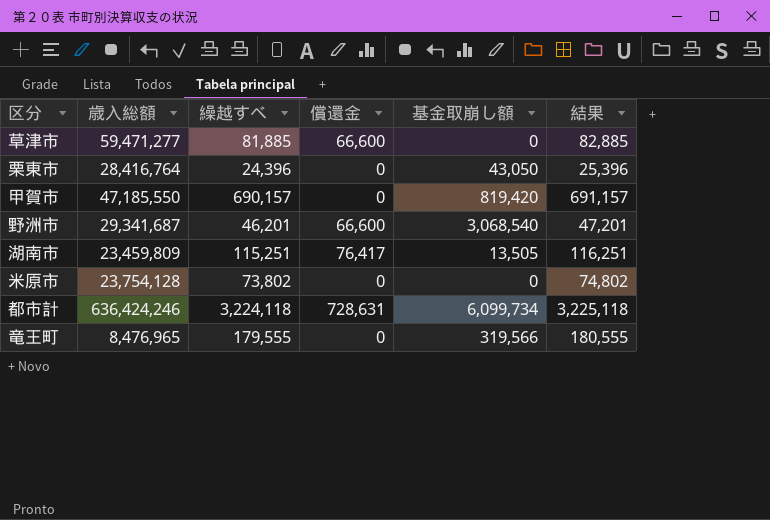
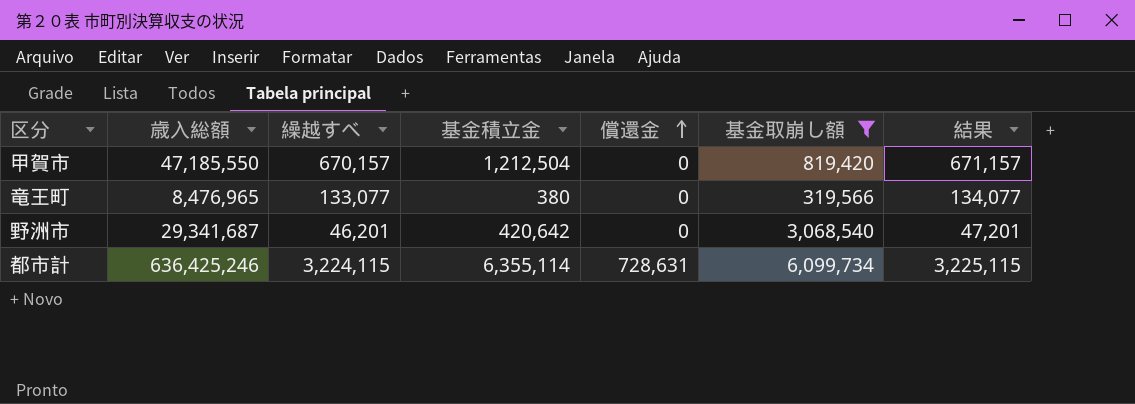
filter: none -> 基金取崩し額 >= 319,566
row order: none -> 償還金 ascending
column 基金積立金 | position: none -> 4
甲賀市 | 繰越すべ: 690,157 -> 670,157
甲賀市 | 結果: 691,157 -> 671,157
竜王町 | 繰越すべ: 179,555 -> 133,077
竜王町 | 結果: 180,555 -> 134,077
野洲市 | 償還金: 66,600 -> 0
都市計 | 歳入総額: 636,424,246 -> 636,425,246
都市計 | 繰越すべ: 3,224,118 -> 3,224,115
都市計 | 結果: 3,225,118 -> 3,225,115

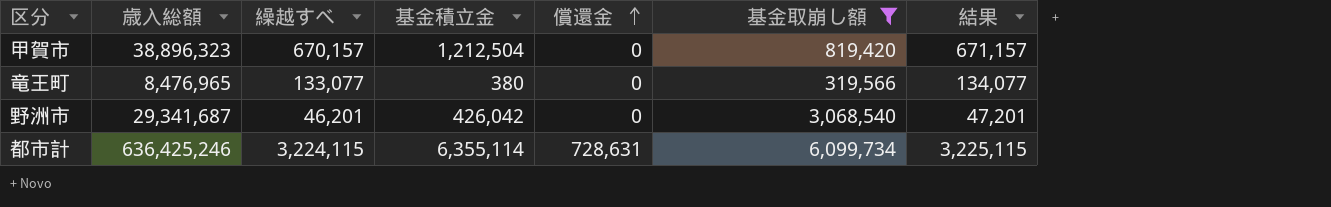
甲賀市 | 歳入総額: 47,185,550 -> 38,896,323
野洲市 | 基金積立金: 420,642 -> 426,042

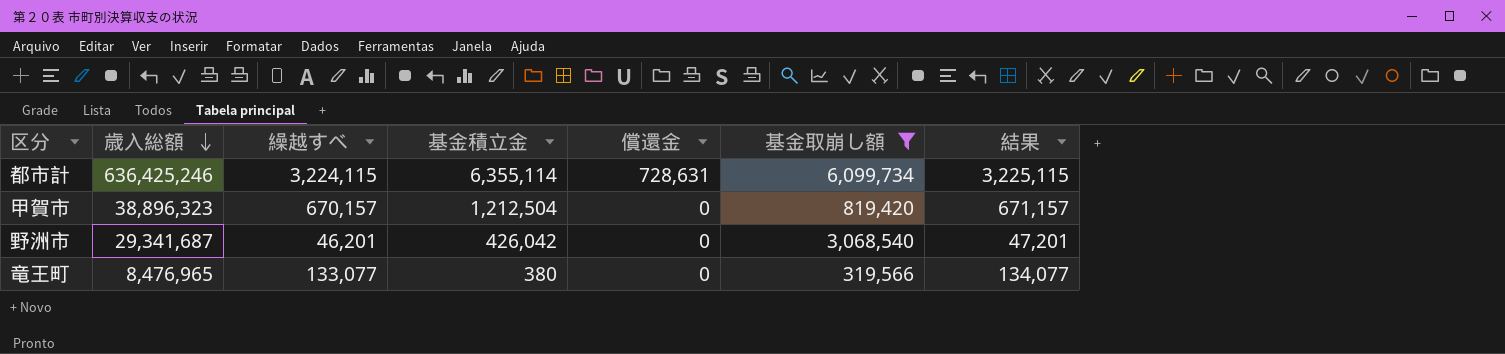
row order: 償還金 ascending -> 歳入総額 descending

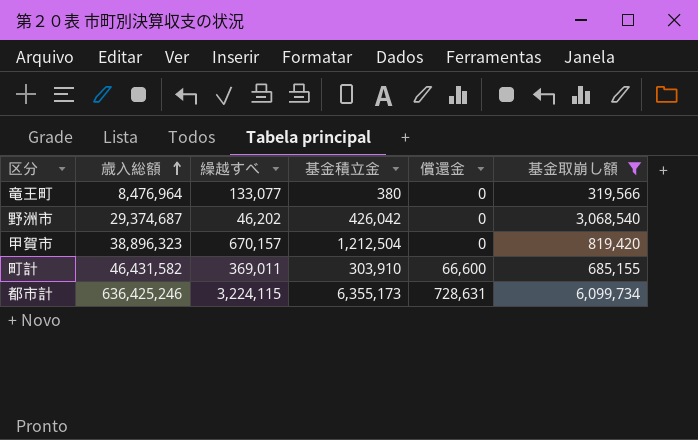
row order: 歳入総額 descending -> 歳入総額 ascending
column 結果 | formula: [繰越すべ] + 1000 -> none
竜王町 | 歳入総額: 8,476,965 -> 8,476,964
野洲市 | 歳入総額: 29,341,687 -> 29,374,687
野洲市 | 繰越すべ: 46,201 -> 46,202
row 町計: none -> 46,431,582 | 369,011 | 303,910 | 66,600 | 685,155
都市計 | 基金積立金: 6,355,114 -> 6,355,173

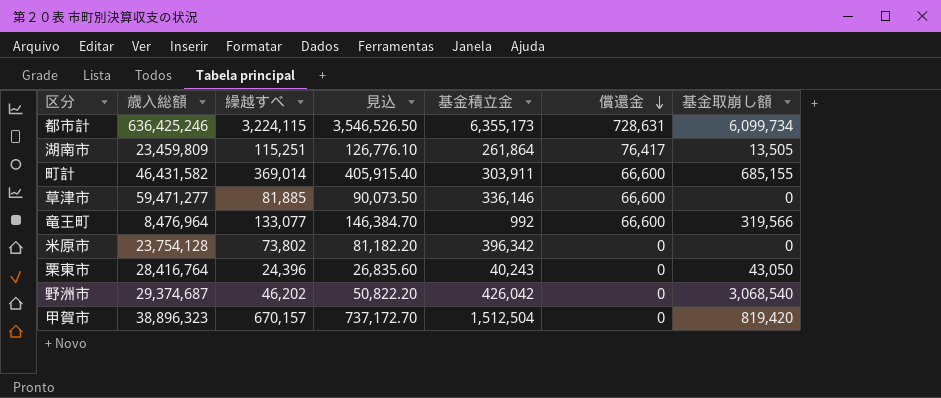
filter: 基金取崩し額 >= 319,566 -> none
row order: 歳入総額 ascending -> 償還金 descending
column 見込 | formula: none -> [繰越すべ] * 1.1
町計 | 繰越すべ: 369,011 -> 369,014
町計 | 基金積立金: 303,910 -> 303,911
竜王町 | 基金積立金: 380 -> 992
竜王町 | 償還金: 0 -> 66,600
甲賀市 | 基金積立金: 1,212,504 -> 1,512,504

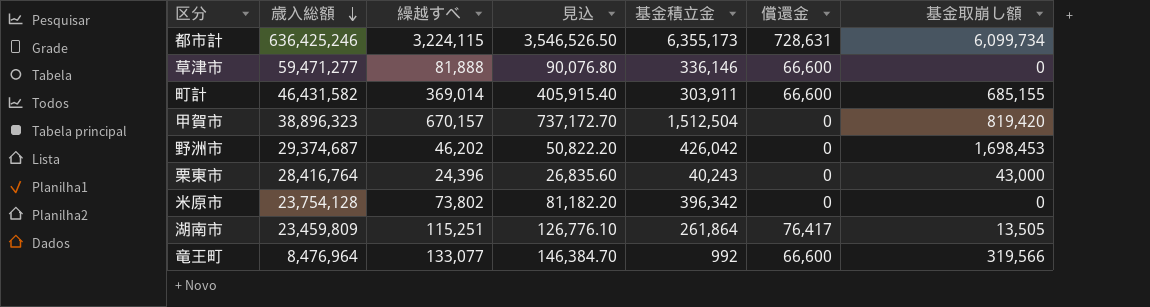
row order: 償還金 descending -> 歳入総額 descending
草津市 | 繰越すべ: 81,885 -> 81,888
草津市 | 見込: 90,073.50 -> 90,076.80
野洲市 | 基金取崩し額: 3,068,540 -> 1,698,453
栗東市 | 基金取崩し額: 43,050 -> 43,000

